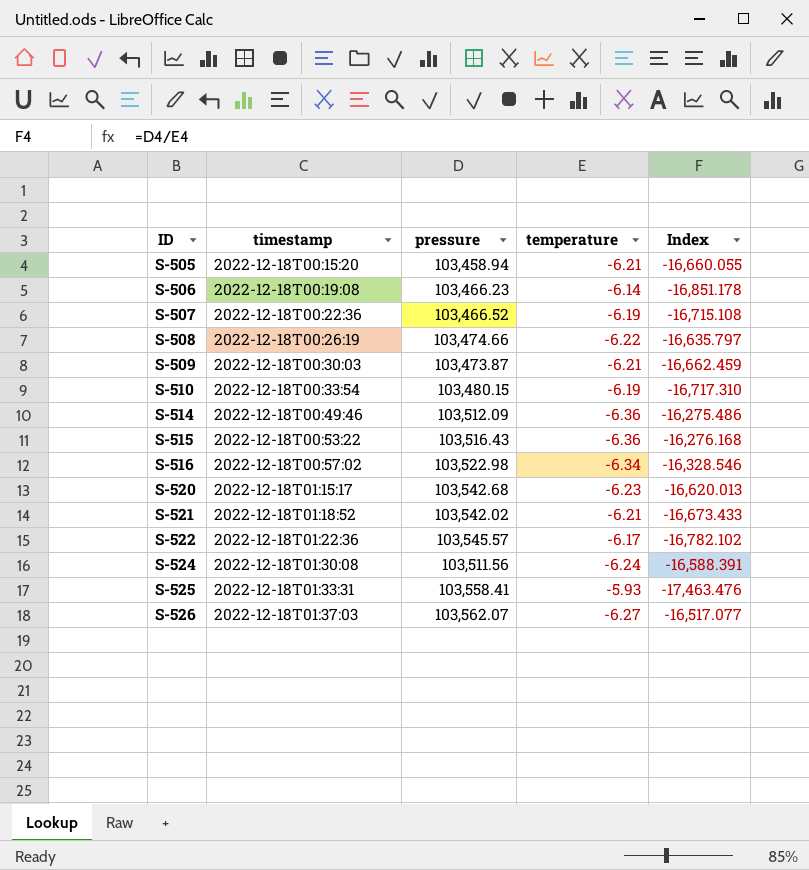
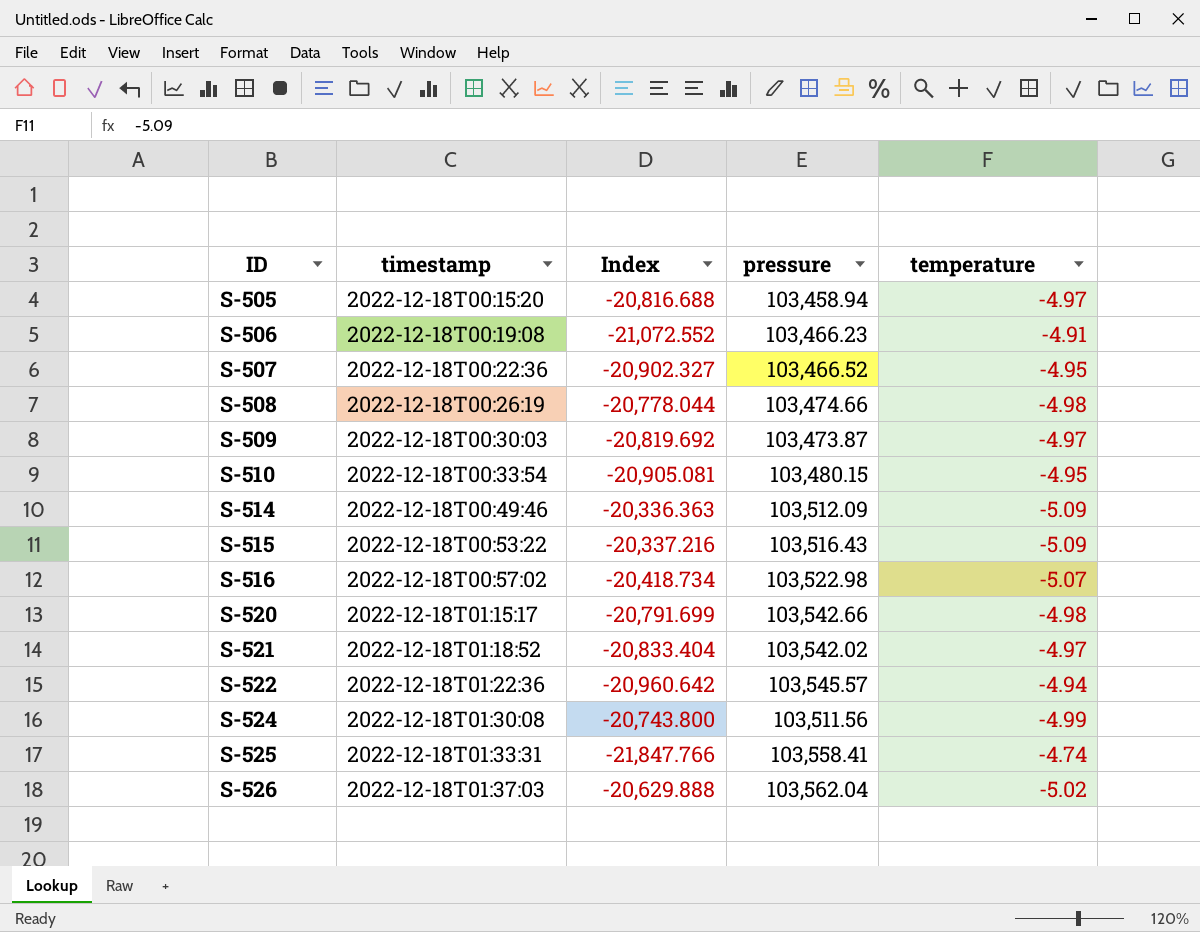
column Index | position: 5 -> 3
S-505 | Index: -16,660.055 -> -20,816.688
S-505 | temperature: -6.21 -> -4.97
S-506 | Index: -16,851.178 -> -21,072.552
S-506 | temperature: -6.14 -> -4.91
S-507 | Index: -16,715.108 -> -20,902.327
S-507 | temperature: -6.19 -> -4.95
S-508 | Index: -16,635.797 -> -20,778.044
S-508 | temperature: -6.22 -> -4.98
S-509 | Index: -16,662.459 -> -20,819.692
S-509 | temperature: -6.21 -> -4.97
S-510 | Index: -16,717.310 -> -20,905.081
S-510 | temperature: -6.19 -> -4.95
S-514 | Index: -16,275.486 -> -20,336.363
S-514 | temperature: -6.36 -> -5.09
S-515 | Index: -16,276.168 -> -20,337.216
S-515 | temperature: -6.36 -> -5.09
S-516 | Index: -16,328.546 -> -20,418.734
S-516 | temperature: -6.34 -> -5.07
S-520 | Index: -16,620.013 -> -20,791.699
S-520 | pressure: 103,542.68 -> 103,542.66
S-520 | temperature: -6.23 -> -4.98
S-521 | Index: -16,673.433 -> -20,833.404
S-521 | temperature: -6.21 -> -4.97
S-522 | Index: -16,782.102 -> -20,960.642
S-522 | temperature: -6.17 -> -4.94
S-524 | Index: -16,588.391 -> -20,743.800
S-524 | temperature: -6.24 -> -4.99
S-525 | Index: -17,463.476 -> -21,847.766
S-525 | temperature: -5.93 -> -4.74
S-526 | Index: -16,517.077 -> -20,629.888
S-526 | pressure: 103,562.07 -> 103,562.04
S-526 | temperature: -6.27 -> -5.02

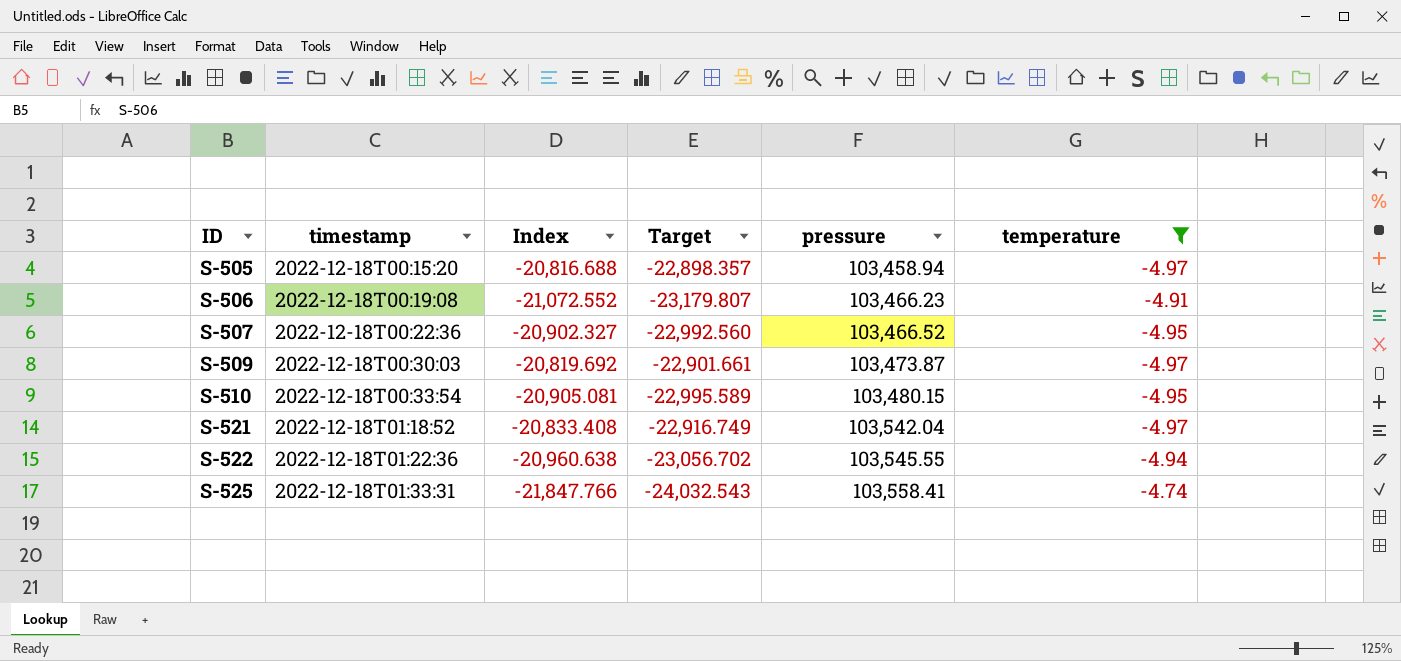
filter: none -> temperature >= -4.97
column Target | formula: none -> [Index] * 1.1
S-521 | Index: -20,833.404 -> -20,833.408
S-521 | pressure: 103,542.02 -> 103,542.04
S-522 | Index: -20,960.642 -> -20,960.638
S-522 | pressure: 103,545.57 -> 103,545.55

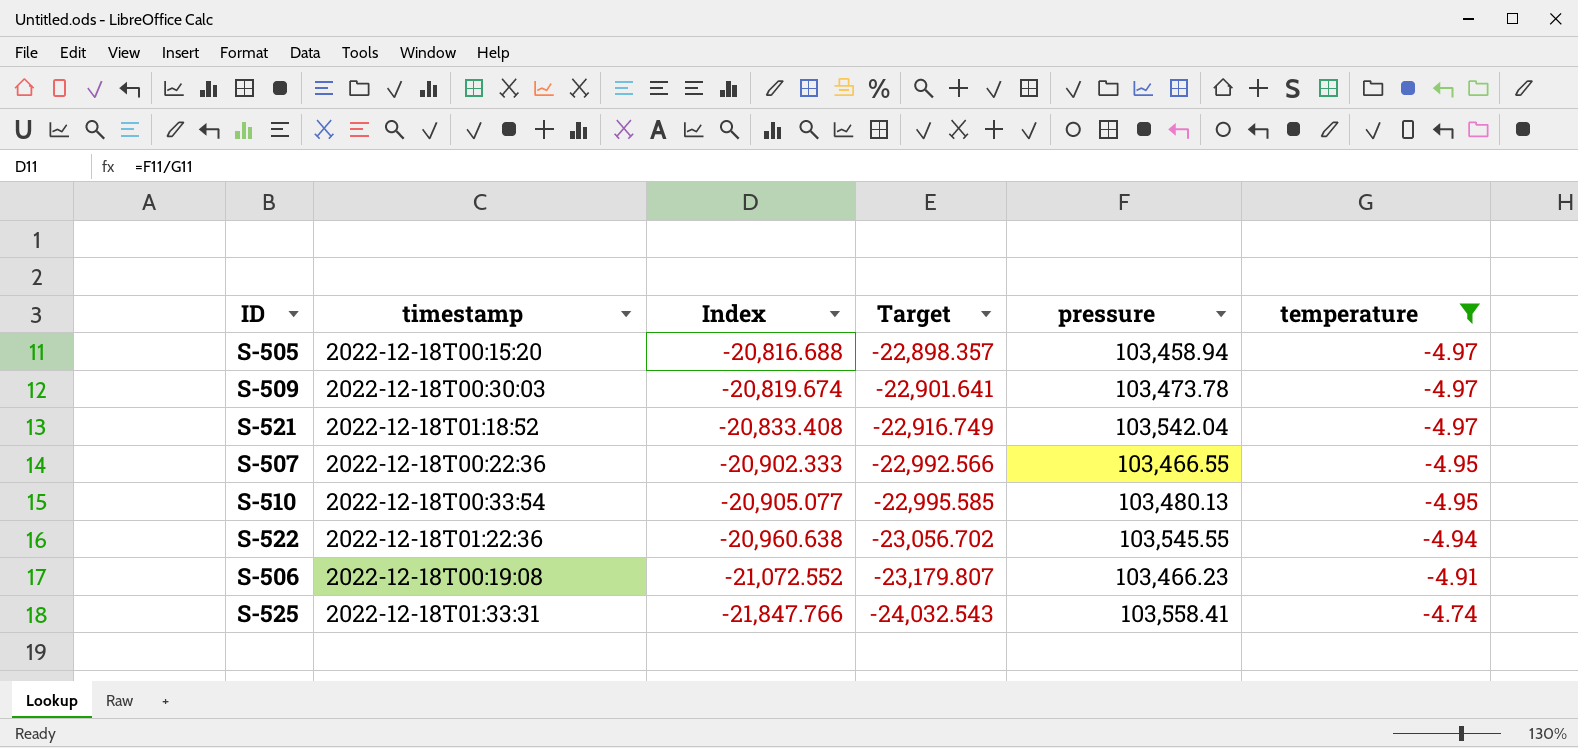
row order: ID ascending -> Index descending
S-509 | Index: -20,819.692 -> -20,819.674
S-509 | Target: -22,901.661 -> -22,901.641
S-509 | pressure: 103,473.87 -> 103,473.78
S-507 | Index: -20,902.327 -> -20,902.333
S-507 | Target: -22,992.560 -> -22,992.566
S-507 | pressure: 103,466.52 -> 103,466.55
S-510 | Index: -20,905.081 -> -20,905.077
S-510 | Target: -22,995.589 -> -22,995.585
S-510 | pressure: 103,480.15 -> 103,480.13

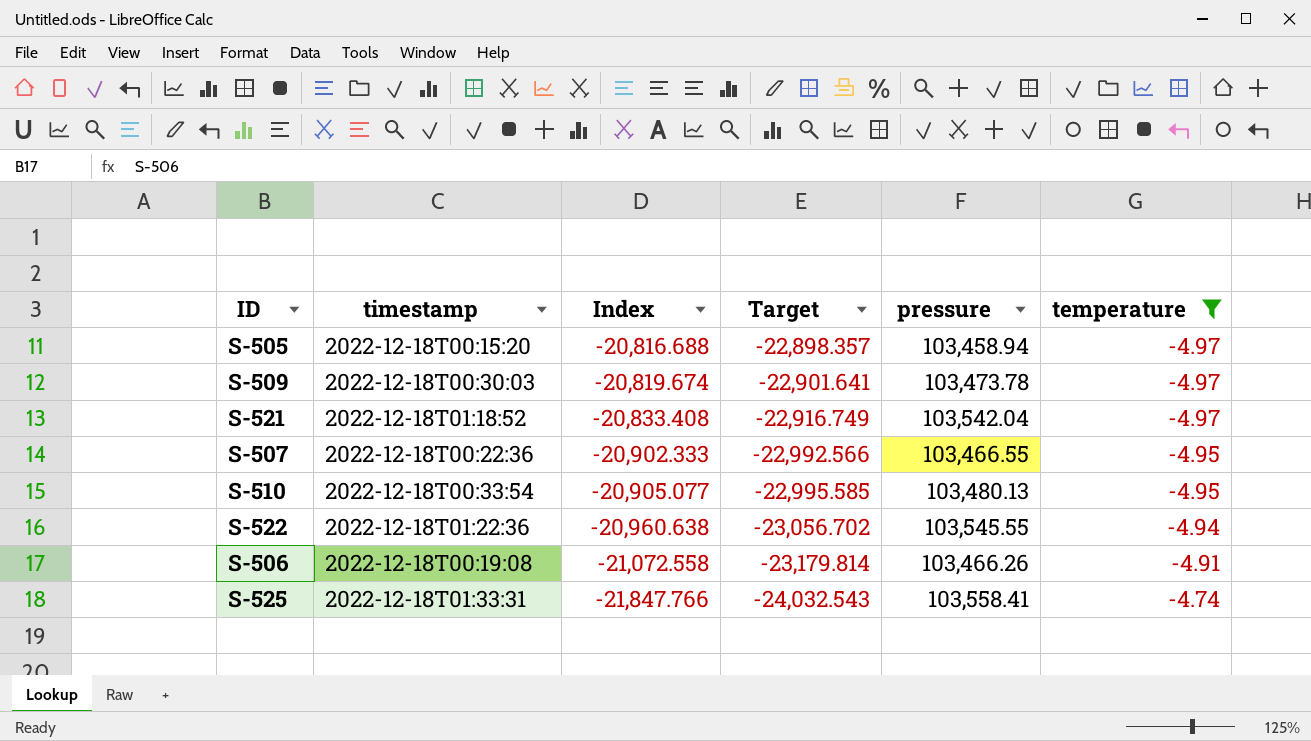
S-506 | Index: -21,072.552 -> -21,072.558
S-506 | Target: -23,179.807 -> -23,179.814
S-506 | pressure: 103,466.23 -> 103,466.26

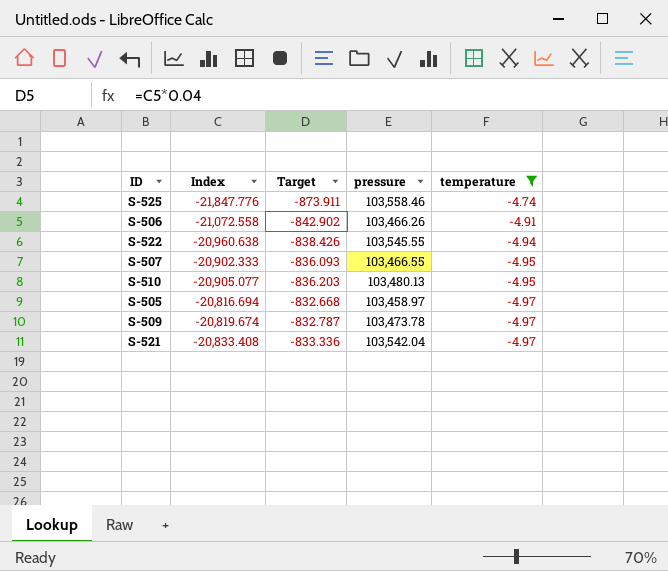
row order: Index descending -> temperature descending
column timestamp | position: 2 -> none
column Target | formula: [Index] * 1.1 -> [Index] * 0.04
S-525 | Index: -21,847.766 -> -21,847.776
S-525 | pressure: 103,558.41 -> 103,558.46
S-505 | Index: -20,816.688 -> -20,816.694
S-505 | pressure: 103,458.94 -> 103,458.97

